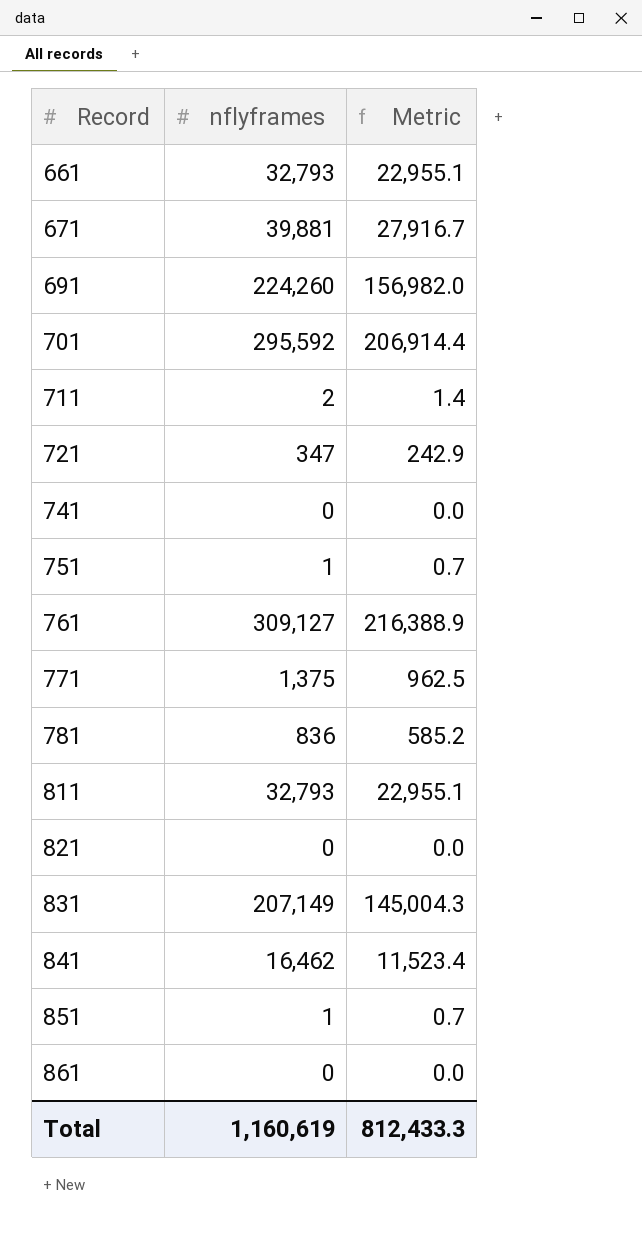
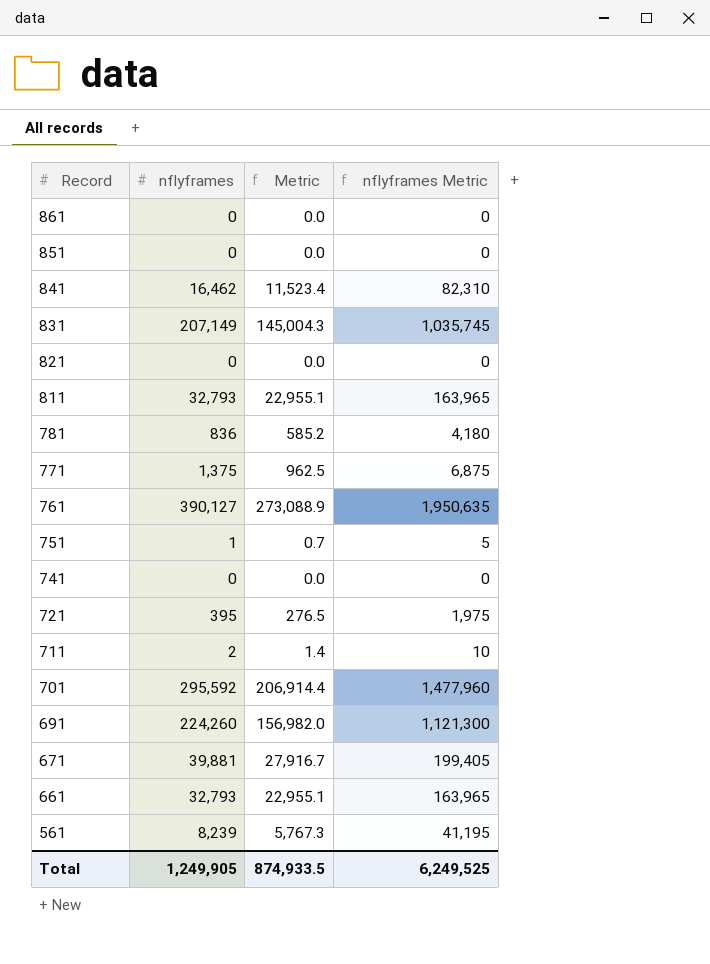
row order: Record ascending -> Record descending
column nflyframes Metric | formula: none -> [nflyframes] * 5
851 | nflyframes: 1 -> 0
851 | Metric: 0.7 -> 0.0
761 | nflyframes: 309,127 -> 390,127
761 | Metric: 216,388.9 -> 273,088.9
721 | nflyframes: 347 -> 395
721 | Metric: 242.9 -> 276.5
row 561: none -> 8,239 | 5,767.3 | 41,195
Total | nflyframes: 1,160,619 -> 1,249,905
Total | Metric: 812,433.3 -> 874,933.5

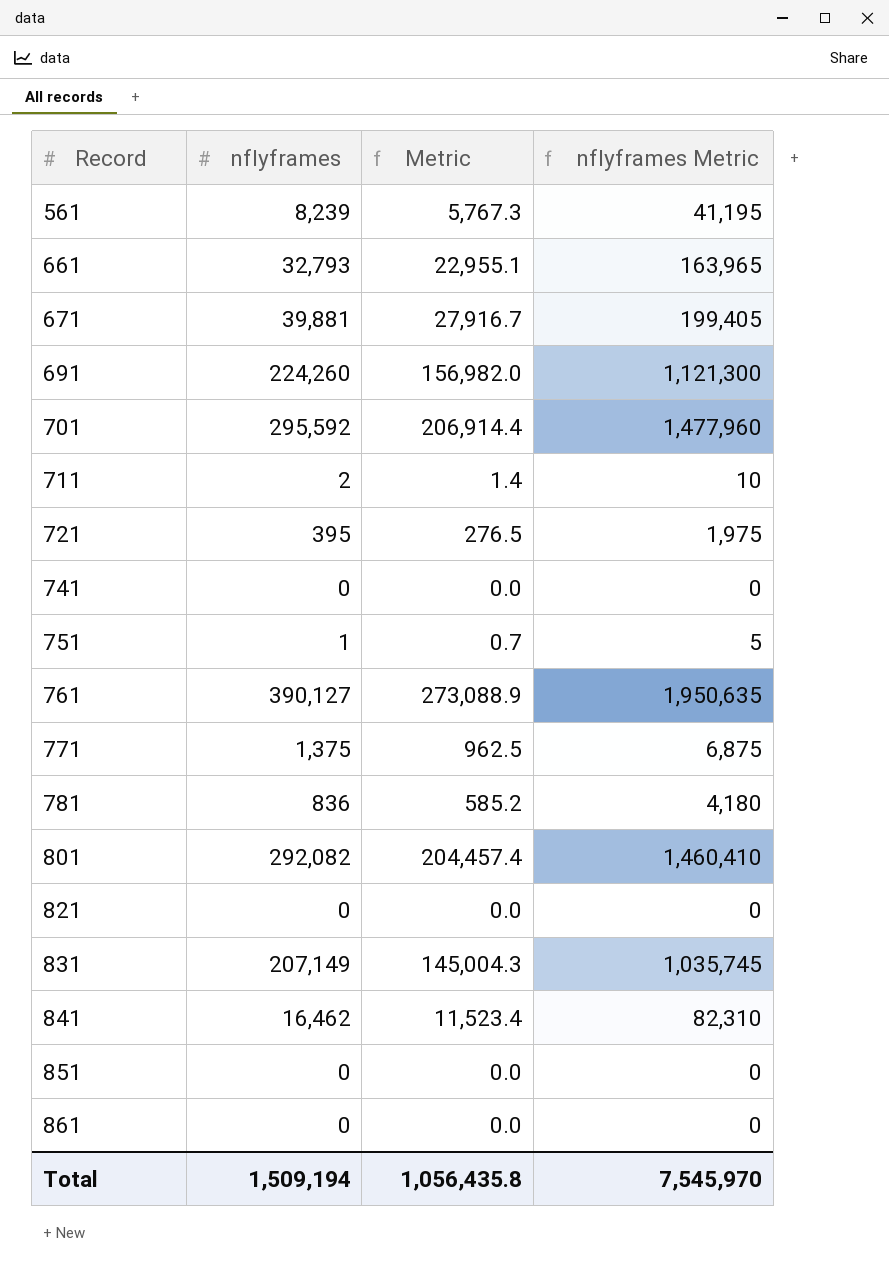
row order: Record descending -> Record ascending
row 811: 32,793 | 22,955.1 | 163,965 -> none
row 801: none -> 292,082 | 204,457.4 | 1,460,410
Total | nflyframes: 1,249,905 -> 1,509,194
Total | Metric: 874,933.5 -> 1,056,435.8
Total | nflyframes Metric: 6,249,525 -> 7,545,970

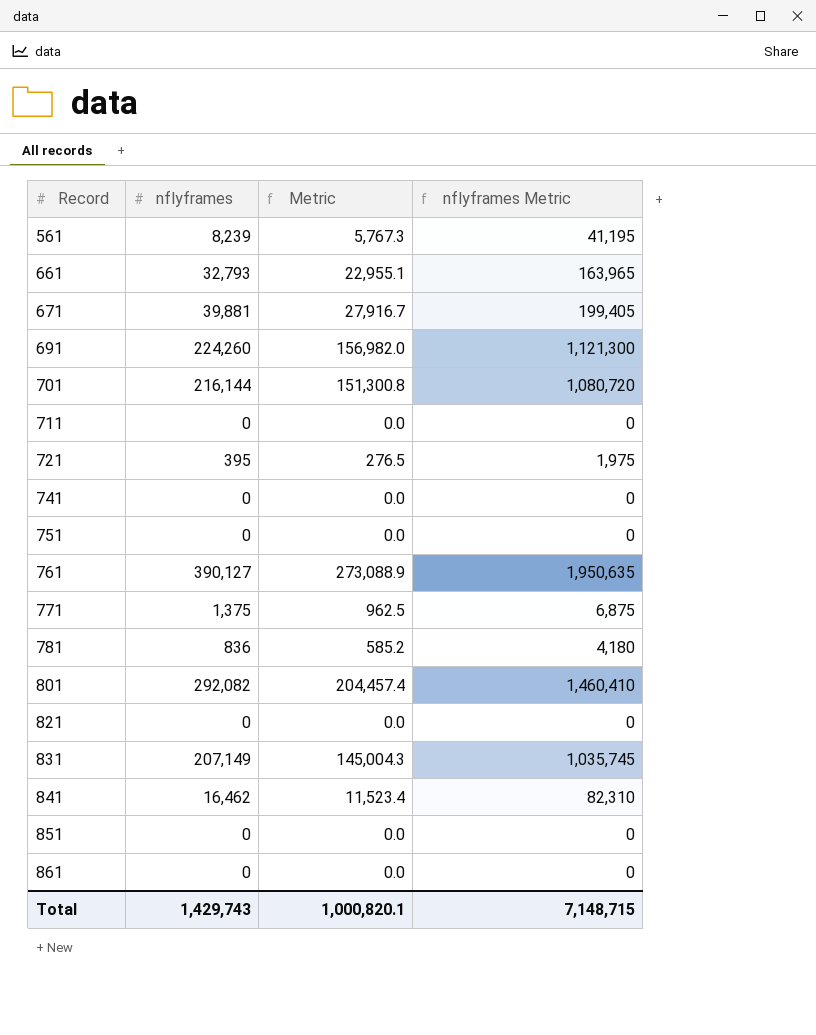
701 | nflyframes: 295,592 -> 216,144
701 | Metric: 206,914.4 -> 151,300.8
701 | nflyframes Metric: 1,477,960 -> 1,080,720
711 | nflyframes: 2 -> 0
711 | Metric: 1.4 -> 0.0
711 | nflyframes Metric: 10 -> 0
751 | nflyframes: 1 -> 0
751 | Metric: 0.7 -> 0.0
751 | nflyframes Metric: 5 -> 0
Total | nflyframes: 1,509,194 -> 1,429,743
Total | Metric: 1,056,435.8 -> 1,000,820.1
Total | nflyframes Metric: 7,545,970 -> 7,148,715

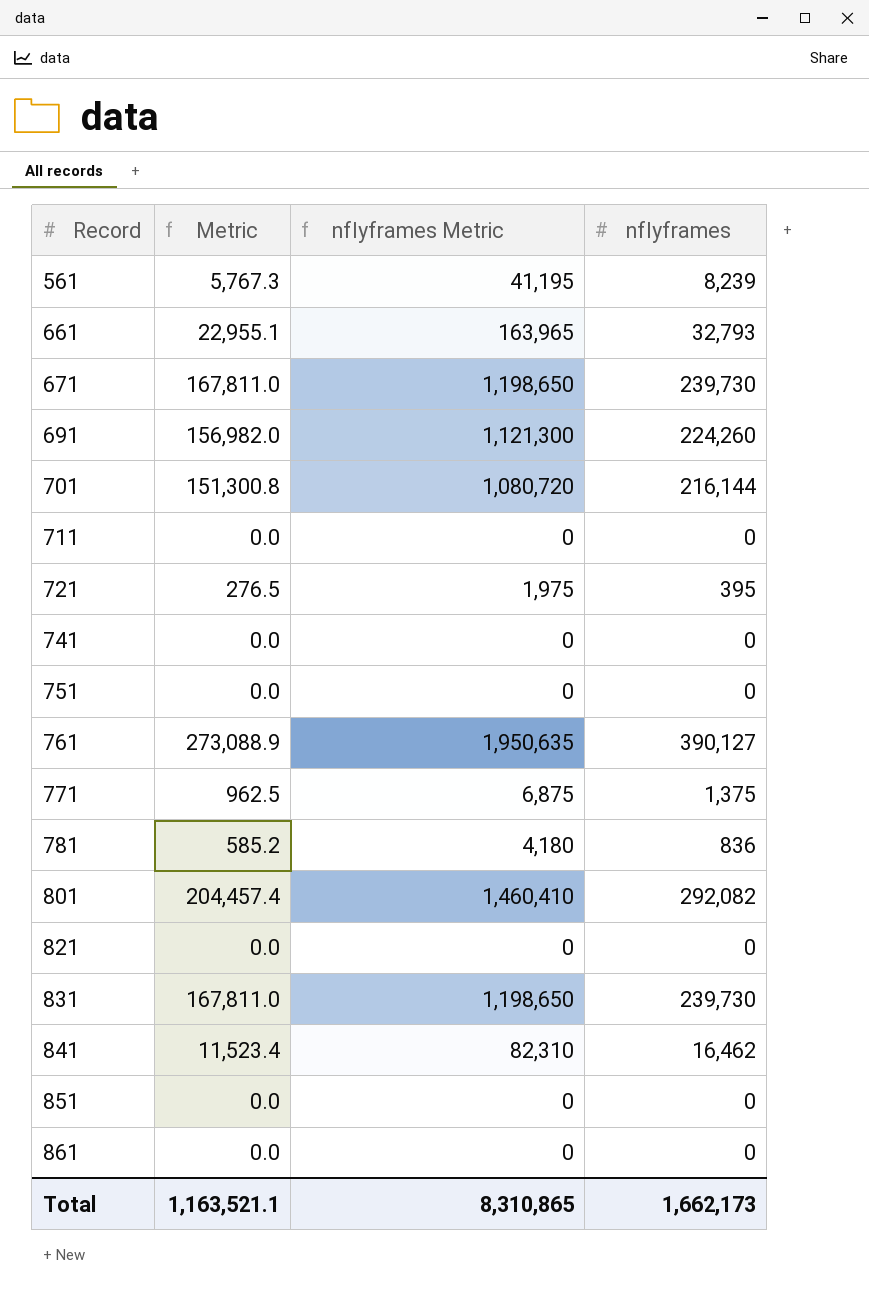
column nflyframes | position: 2 -> 4
671 | Metric: 27,916.7 -> 167,811.0
671 | nflyframes Metric: 199,405 -> 1,198,650
671 | nflyframes: 39,881 -> 239,730
831 | Metric: 145,004.3 -> 167,811.0
831 | nflyframes Metric: 1,035,745 -> 1,198,650
831 | nflyframes: 207,149 -> 239,730
Total | Metric: 1,000,820.1 -> 1,163,521.1
Total | nflyframes Metric: 7,148,715 -> 8,310,865
Total | nflyframes: 1,429,743 -> 1,662,173

